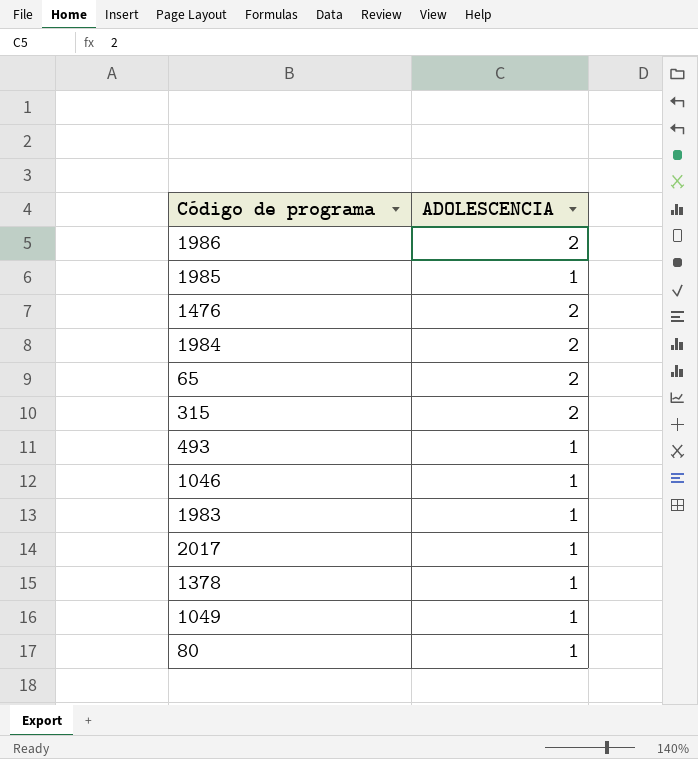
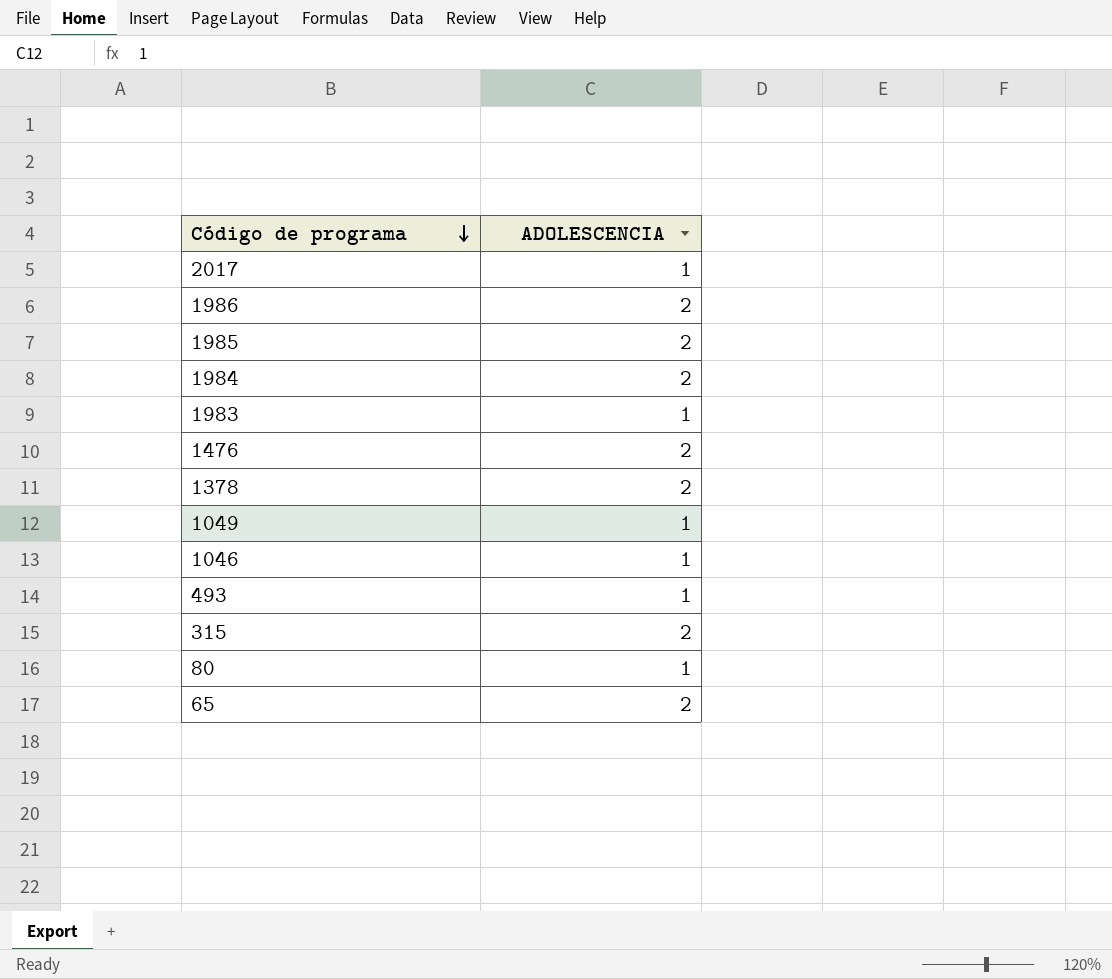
row order: none -> Código de programa descending
1985 | ADOLESCENCIA: 1 -> 2
1378 | ADOLESCENCIA: 1 -> 2

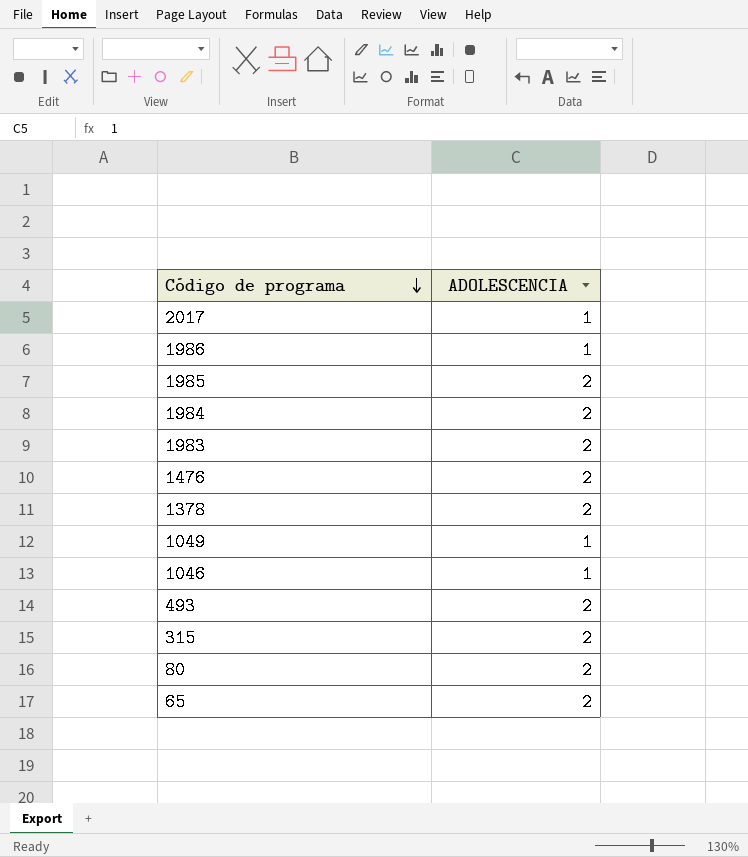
1986 | ADOLESCENCIA: 2 -> 1
1983 | ADOLESCENCIA: 1 -> 2
493 | ADOLESCENCIA: 1 -> 2
80 | ADOLESCENCIA: 1 -> 2

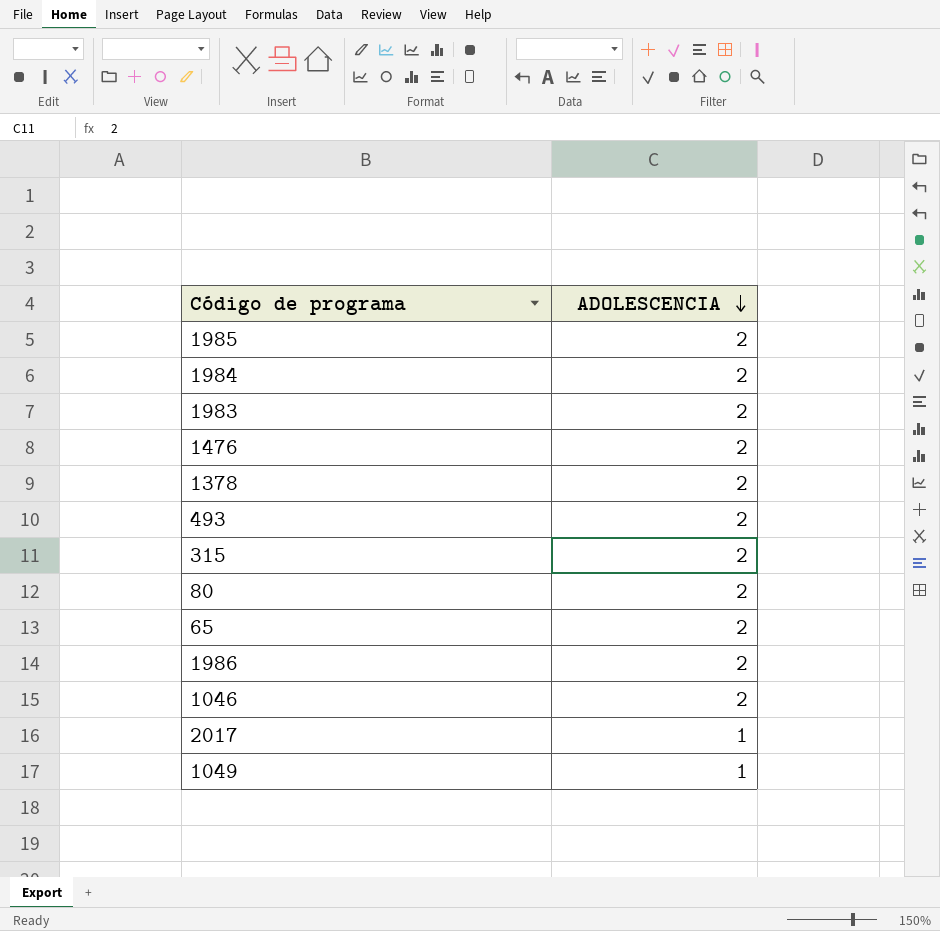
row order: Código de programa descending -> ADOLESCENCIA descending
1986 | ADOLESCENCIA: 1 -> 2
1046 | ADOLESCENCIA: 1 -> 2

